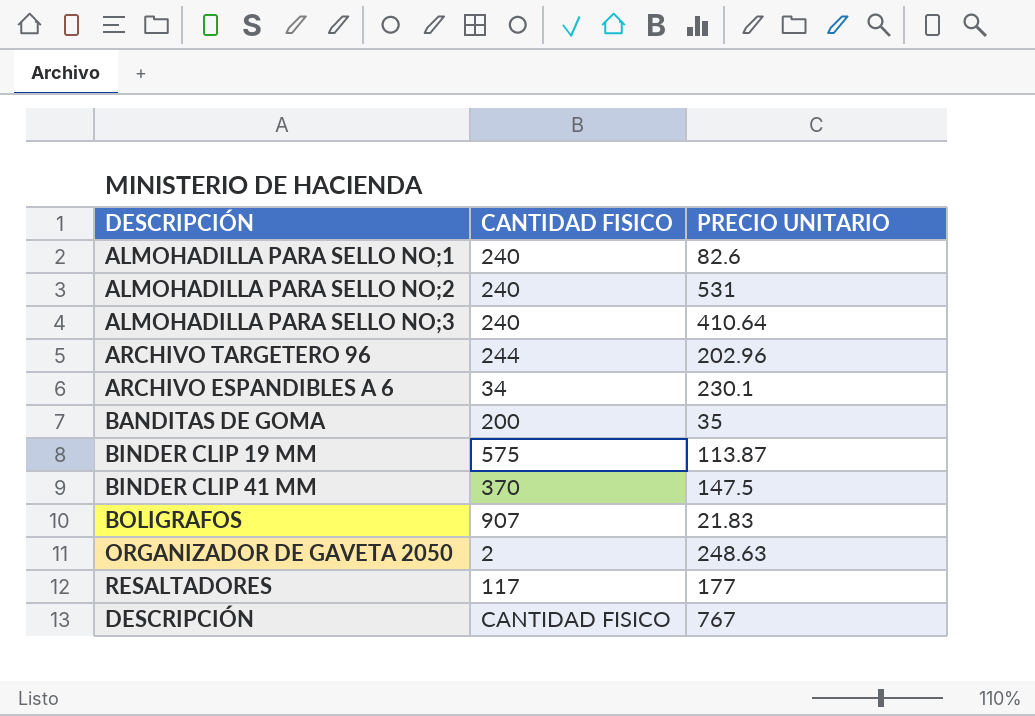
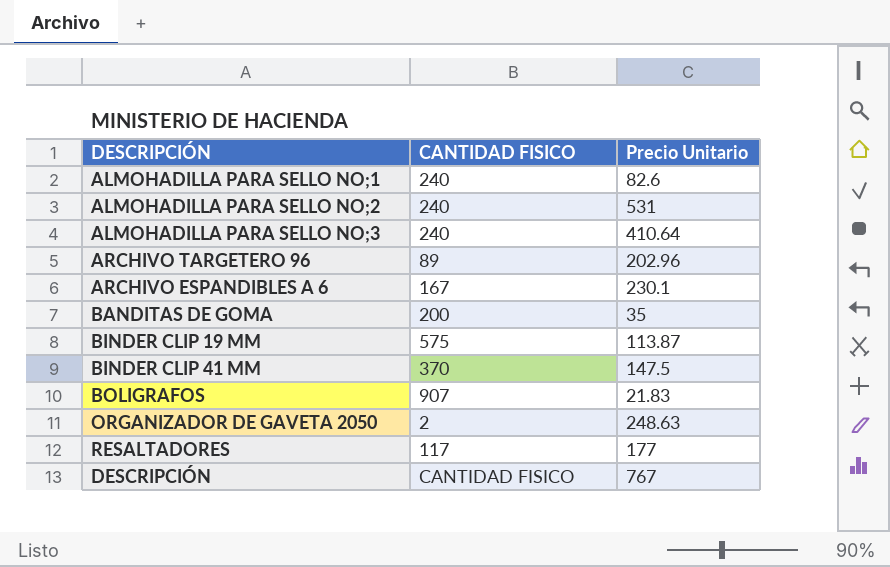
column name: PRECIO UNITARIO -> Precio Unitario
ARCHIVO TARGETERO 96 | CANTIDAD FISICO: 244 -> 89
ARCHIVO ESPANDIBLES A 6 | CANTIDAD FISICO: 34 -> 167

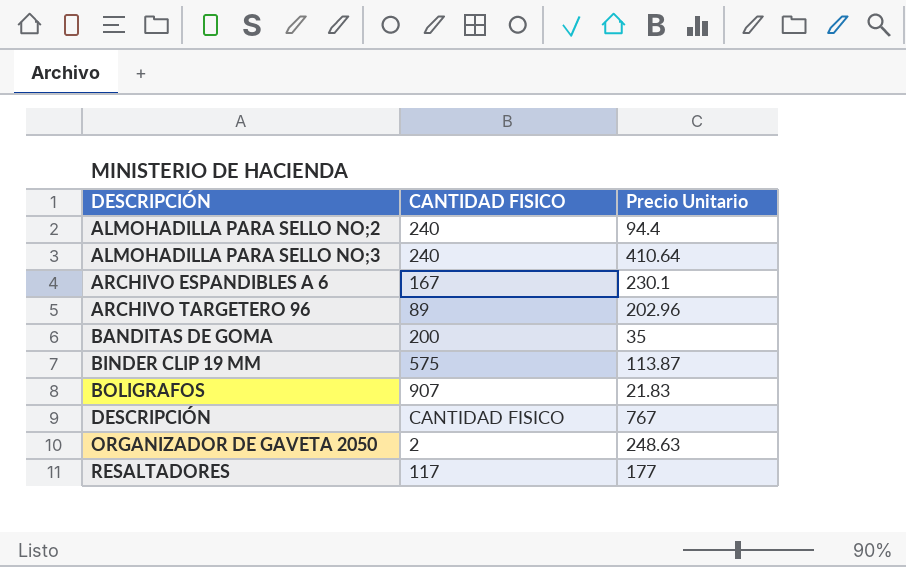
row order: none -> DESCRIPCIÓN ascending
row ALMOHADILLA PARA SELLO NO;1: 240 | 82.6 -> none
row BINDER CLIP 41 MM: 370 | 147.5 -> none
ALMOHADILLA PARA SELLO NO;2 | Precio Unitario: 531 -> 94.4

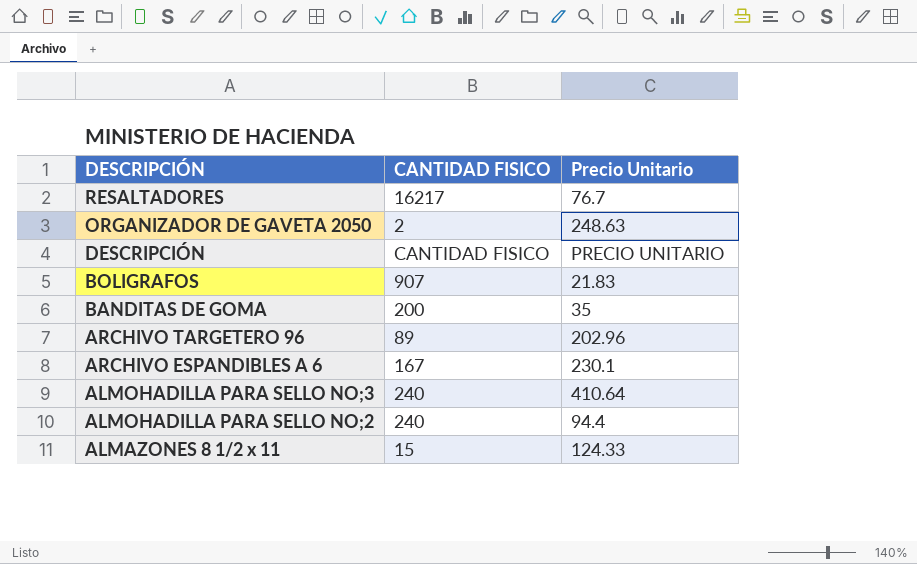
row order: DESCRIPCIÓN ascending -> DESCRIPCIÓN descending
row BINDER CLIP 19 MM: 575 | 113.87 -> none
RESALTADORES | CANTIDAD FISICO: 117 -> 16217
RESALTADORES | Precio Unitario: 177 -> 76.7
DESCRIPCIÓN | Precio Unitario: 767 -> PRECIO UNITARIO
row ALMAZONES 8 1/2 x 11: none -> 15 | 124.33

